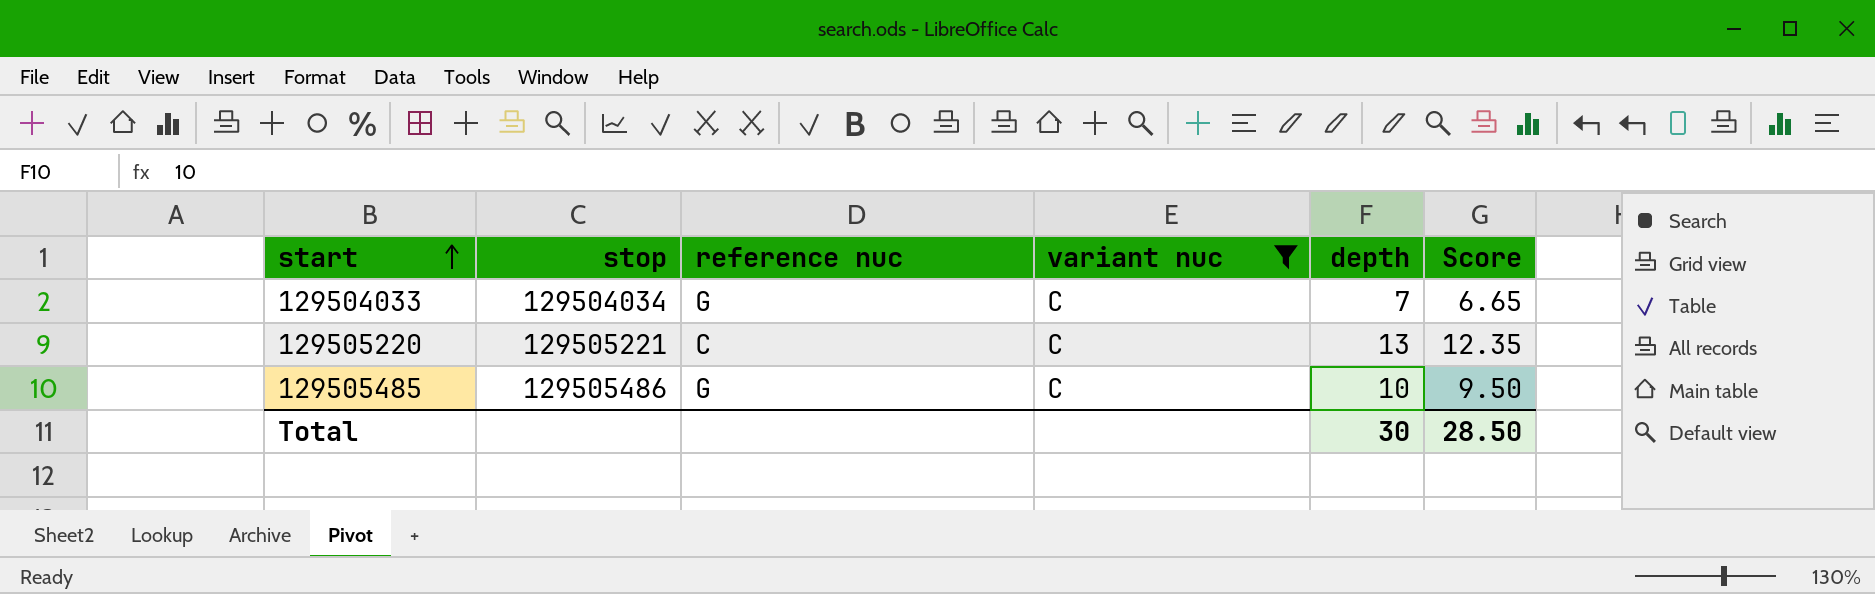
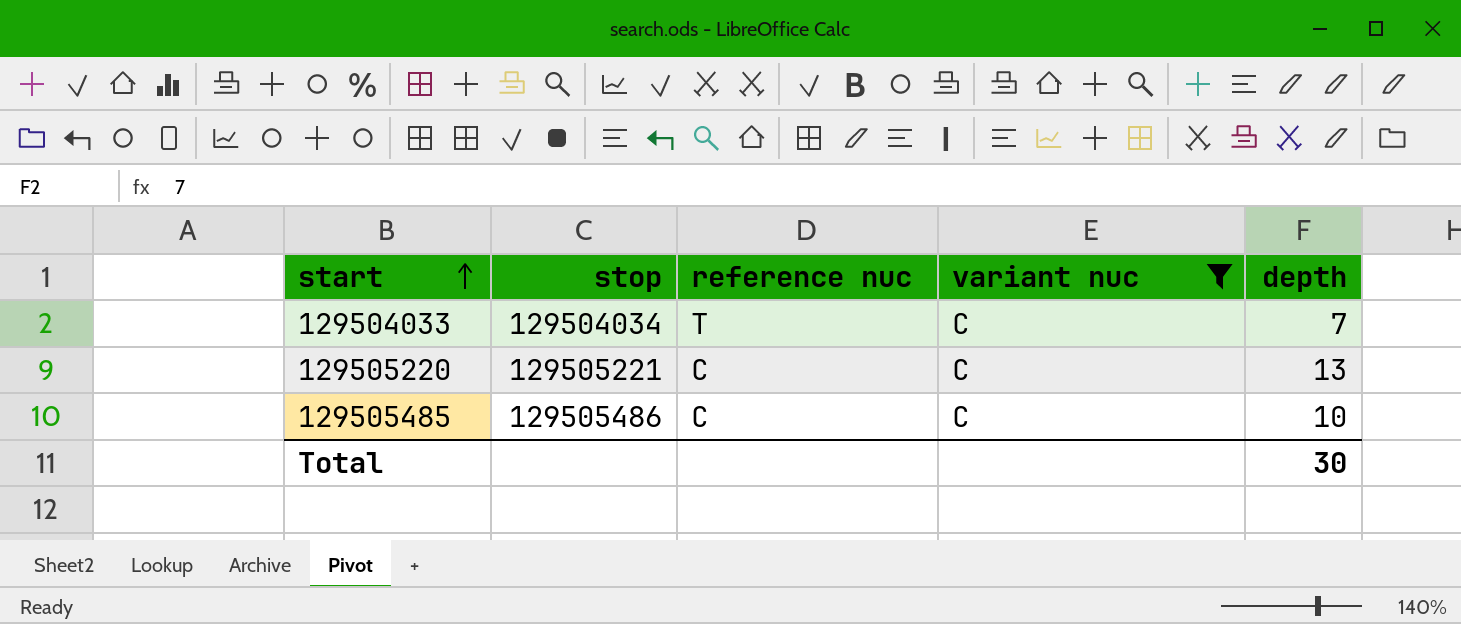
column Score | formula: [depth] * 0.95 -> none
129504033 | reference nuc: G -> T
129505485 | reference nuc: G -> C

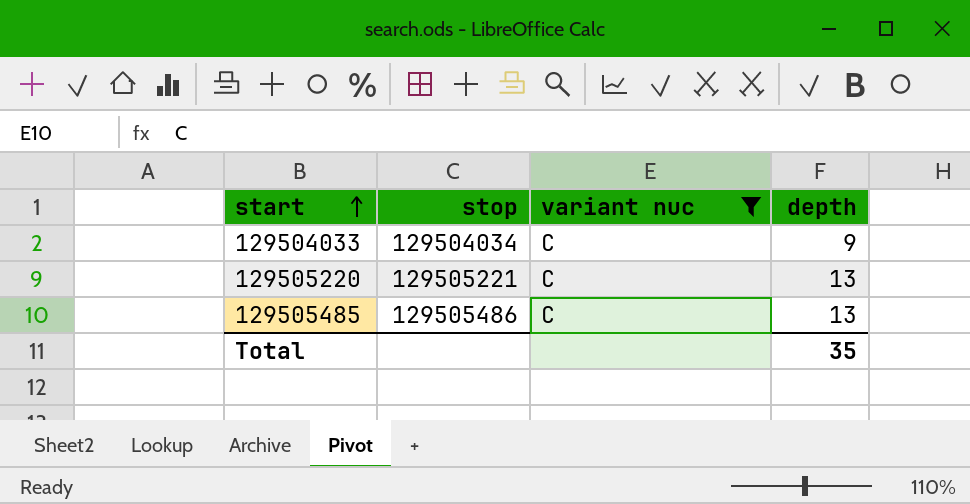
column reference nuc | position: 3 -> none
129504033 | depth: 7 -> 9
129505485 | depth: 10 -> 13
Total | depth: 30 -> 35

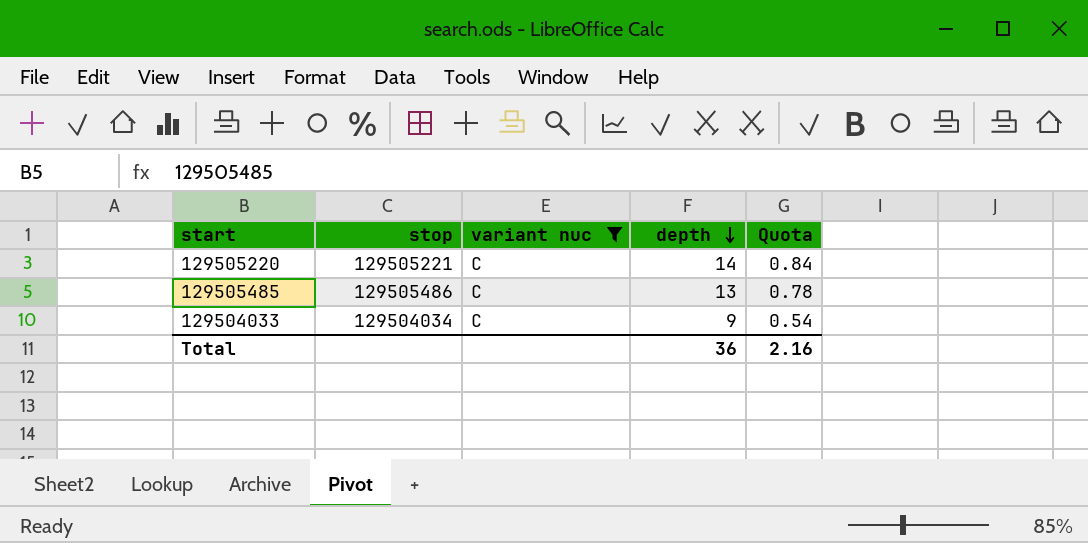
row order: start ascending -> depth descending
column Quota | formula: none -> [depth] * 0.06
129505220 | depth: 13 -> 14
Total | depth: 35 -> 36

